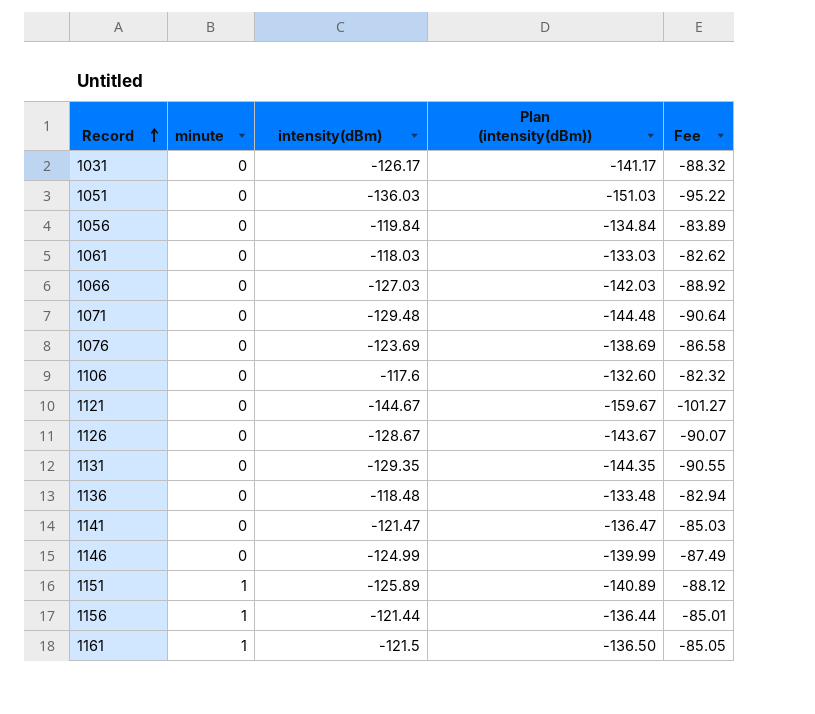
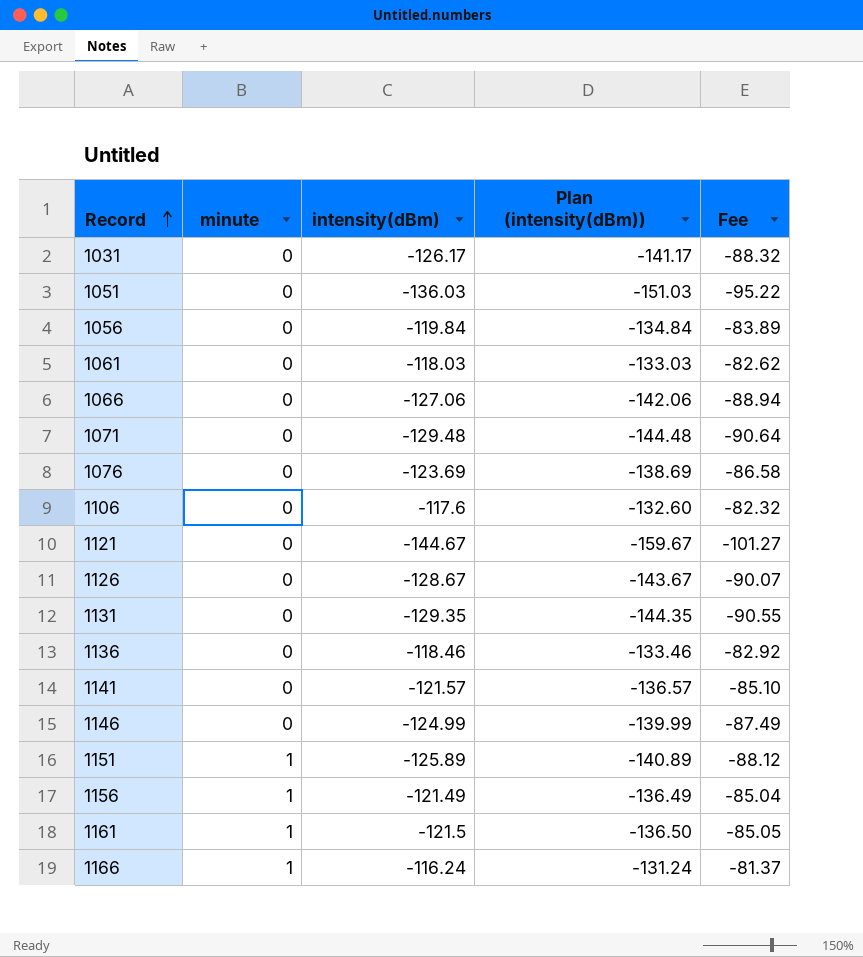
1066 | intensity(dBm): -127.03 -> -127.06
1066 | Plan (intensity(dBm)): -142.03 -> -142.06
1066 | Fee: -88.92 -> -88.94
1136 | intensity(dBm): -118.48 -> -118.46
1136 | Plan (intensity(dBm)): -133.48 -> -133.46
1136 | Fee: -82.94 -> -82.92
1141 | intensity(dBm): -121.47 -> -121.57
1141 | Plan (intensity(dBm)): -136.47 -> -136.57
1141 | Fee: -85.03 -> -85.10
1156 | intensity(dBm): -121.44 -> -121.49
1156 | Plan (intensity(dBm)): -136.44 -> -136.49
1156 | Fee: -85.01 -> -85.04
row 1166: none -> 1 | -116.24 | -131.24 | -81.37

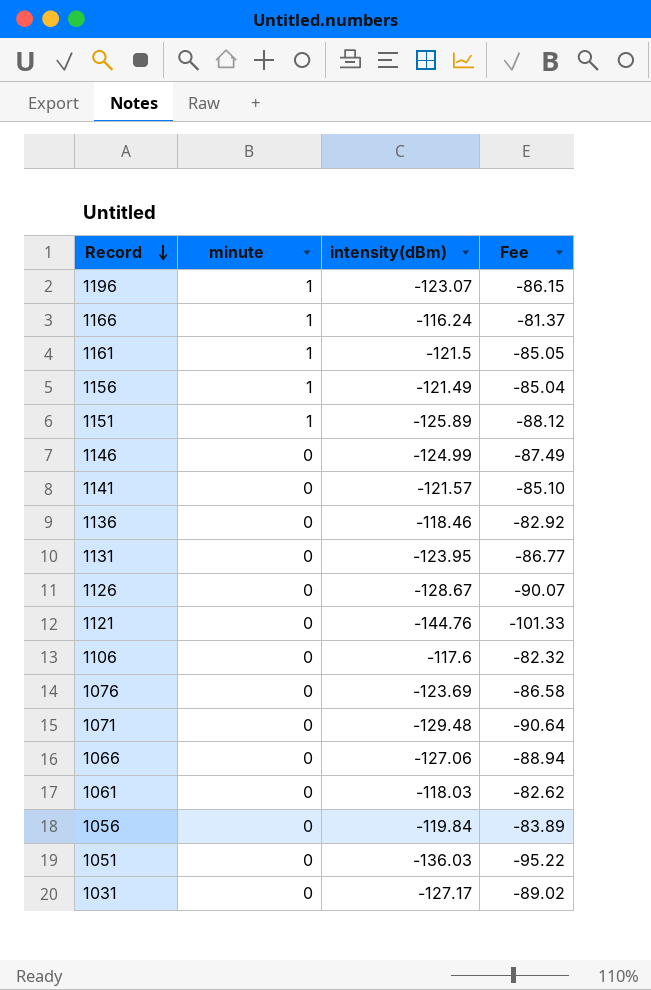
row order: Record ascending -> Record descending
column Plan (intensity(dBm)) | formula: [intensity(dBm)] - 15 -> none
row 1196: none -> 1 | -123.07 | -86.15
1131 | intensity(dBm): -129.35 -> -123.95
1131 | Fee: -90.55 -> -86.77
1121 | intensity(dBm): -144.67 -> -144.76
1121 | Fee: -101.27 -> -101.33
1031 | intensity(dBm): -126.17 -> -127.17
1031 | Fee: -88.32 -> -89.02

